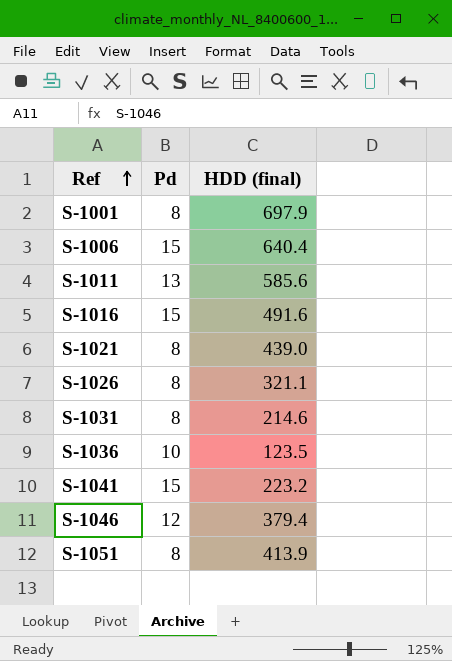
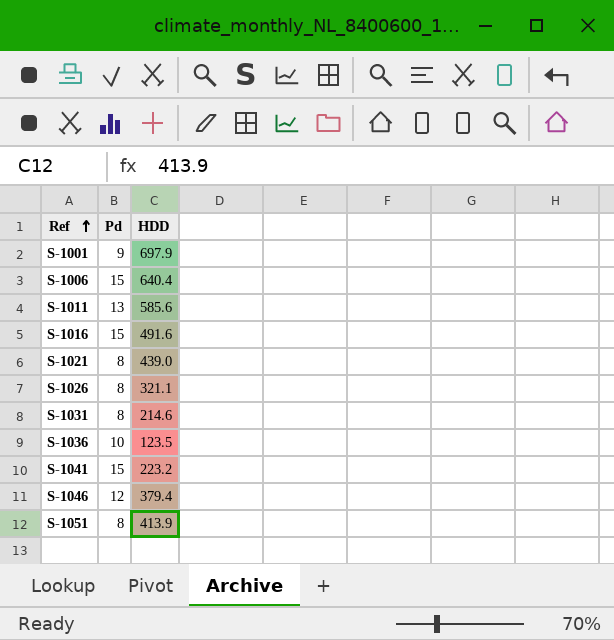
column name: HDD (final) -> HDD
S-1001 | Pd: 8 -> 9

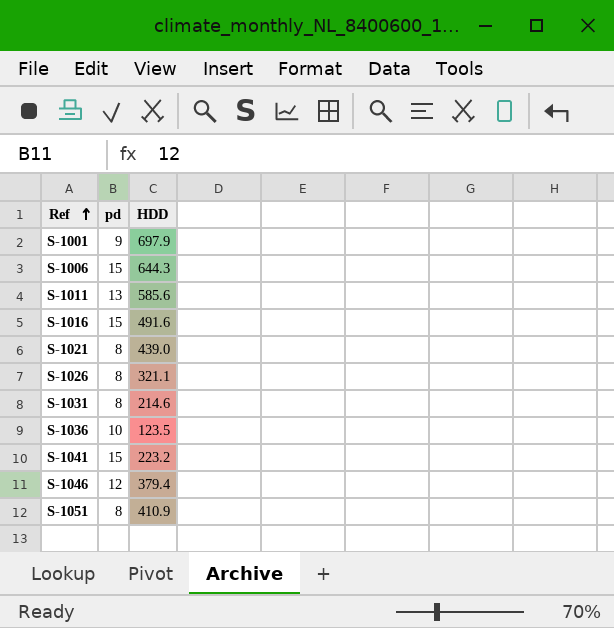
column name: Pd -> pd
S-1006 | HDD: 640.4 -> 644.3
S-1051 | HDD: 413.9 -> 410.9

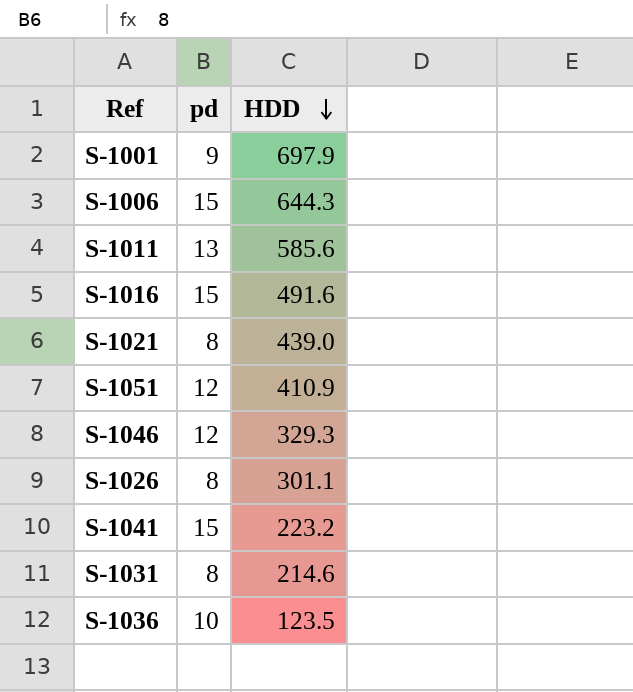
row order: Ref ascending -> HDD descending
S-1051 | pd: 8 -> 12
S-1046 | HDD: 379.4 -> 329.3
S-1026 | HDD: 321.1 -> 301.1

